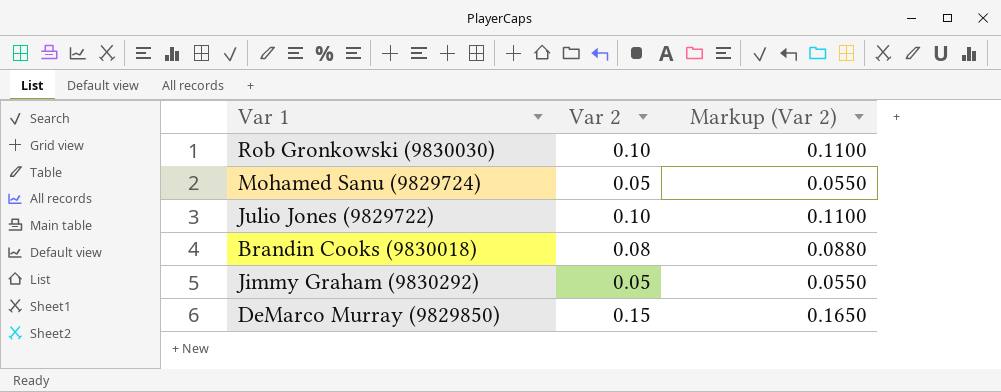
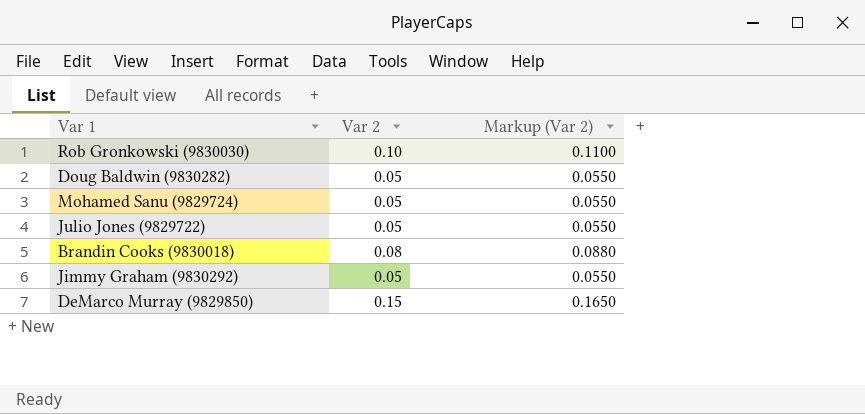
row Doug Baldwin (9830282): none -> 0.05 | 0.0550
Julio Jones (9829722) | Var 2: 0.10 -> 0.05
Julio Jones (9829722) | Markup (Var 2): 0.1100 -> 0.0550

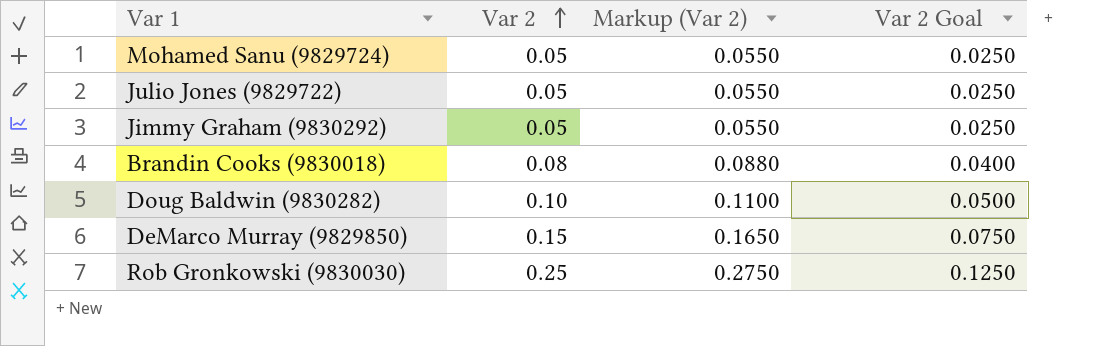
row order: none -> Var 2 ascending
column Var 2 Goal | formula: none -> [Var 2] * 0.5
Doug Baldwin (9830282) | Var 2: 0.05 -> 0.10
Doug Baldwin (9830282) | Markup (Var 2): 0.0550 -> 0.1100
Rob Gronkowski (9830030) | Var 2: 0.10 -> 0.25
Rob Gronkowski (9830030) | Markup (Var 2): 0.1100 -> 0.2750

